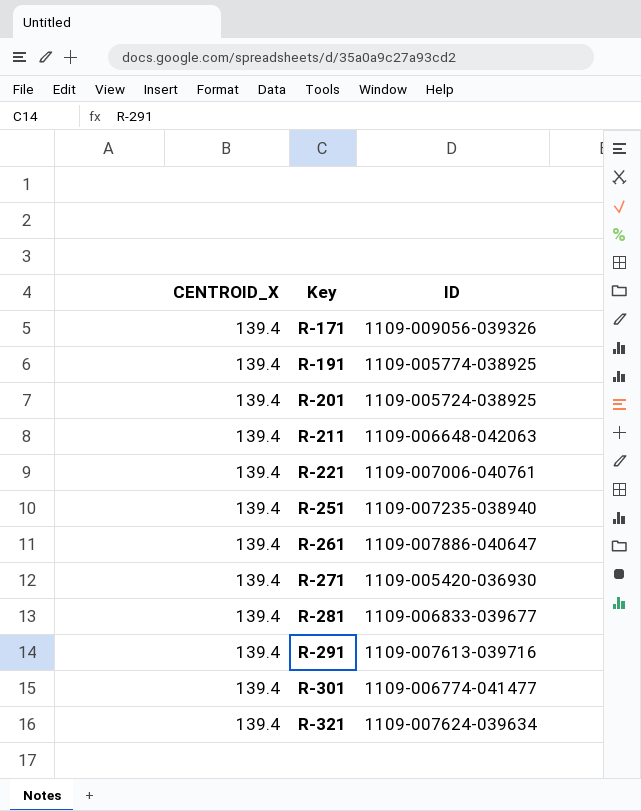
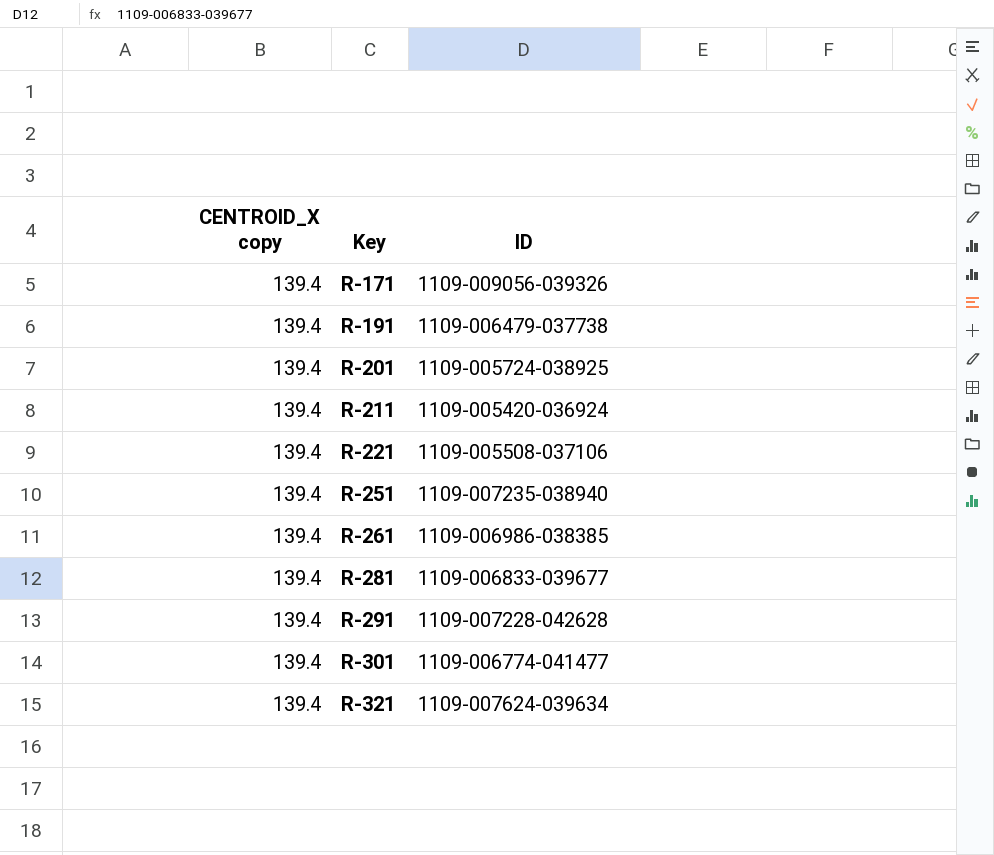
column name: CENTROID_X -> CENTROID_X copy
row R-271: 139.4 | 1109-005420-036930 -> none
R-191 | ID: 1109-005774-038925 -> 1109-006479-037738
R-211 | ID: 1109-006648-042063 -> 1109-005420-036924
R-221 | ID: 1109-007006-040761 -> 1109-005508-037106
R-261 | ID: 1109-007886-040647 -> 1109-006986-038385
R-291 | ID: 1109-007613-039716 -> 1109-007228-042628

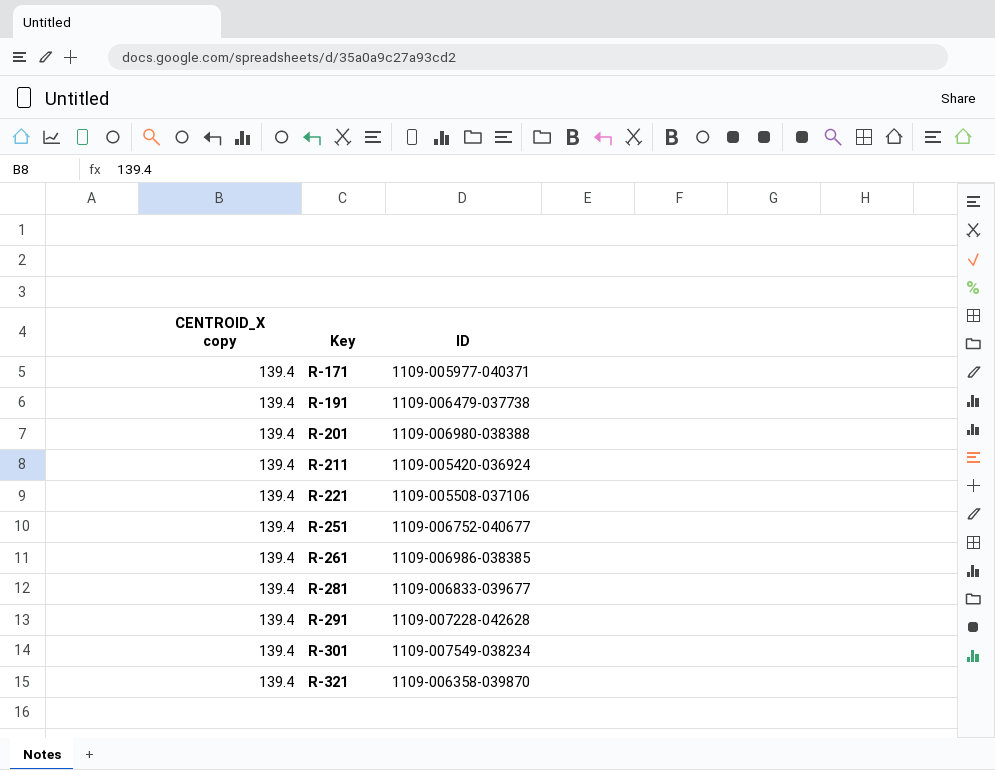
R-171 | ID: 1109-009056-039326 -> 1109-005977-040371
R-201 | ID: 1109-005724-038925 -> 1109-006980-038388
R-251 | ID: 1109-007235-038940 -> 1109-006752-040677
R-301 | ID: 1109-006774-041477 -> 1109-007549-038234
R-321 | ID: 1109-007624-039634 -> 1109-006358-039870

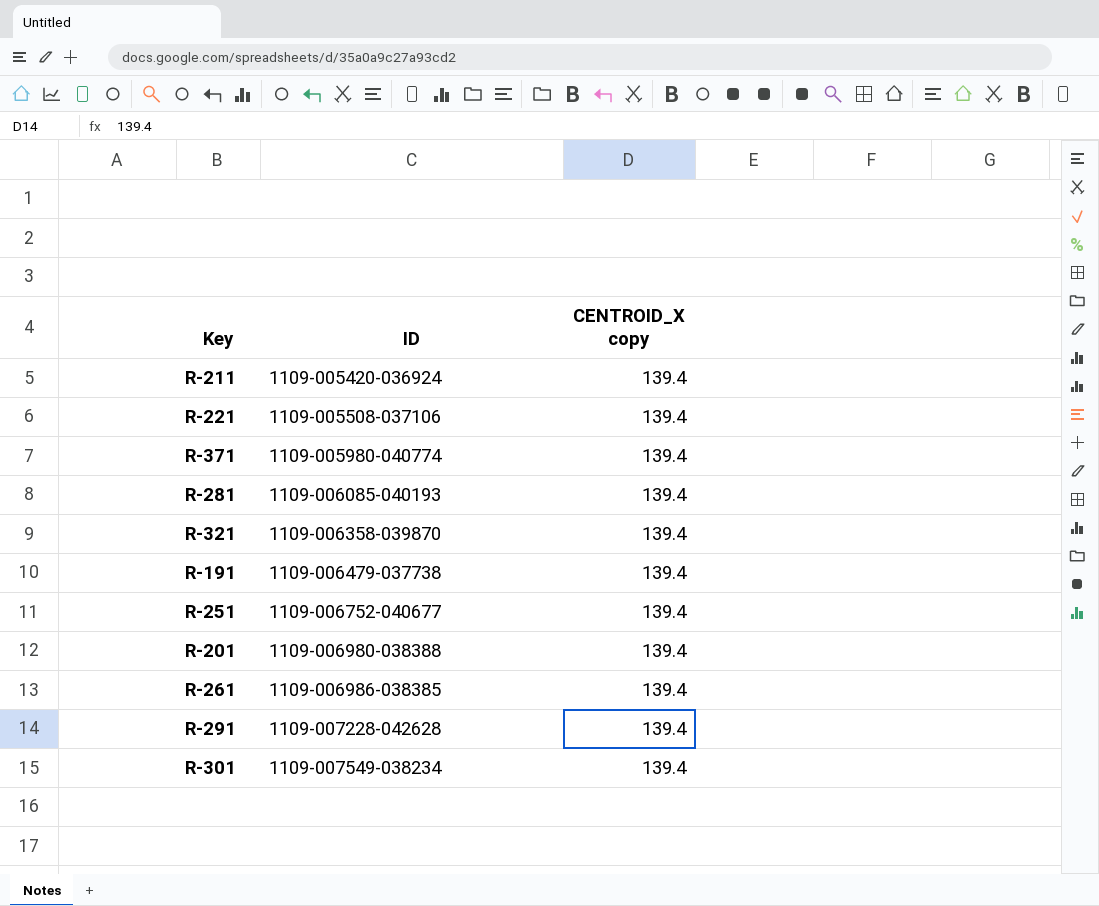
row order: Key ascending -> ID ascending
column CENTROID_X copy | position: 1 -> 3
row R-171: 139.4 | 1109-005977-040371 -> none
row R-371: none -> 1109-005980-040774 | 139.4
R-281 | ID: 1109-006833-039677 -> 1109-006085-040193

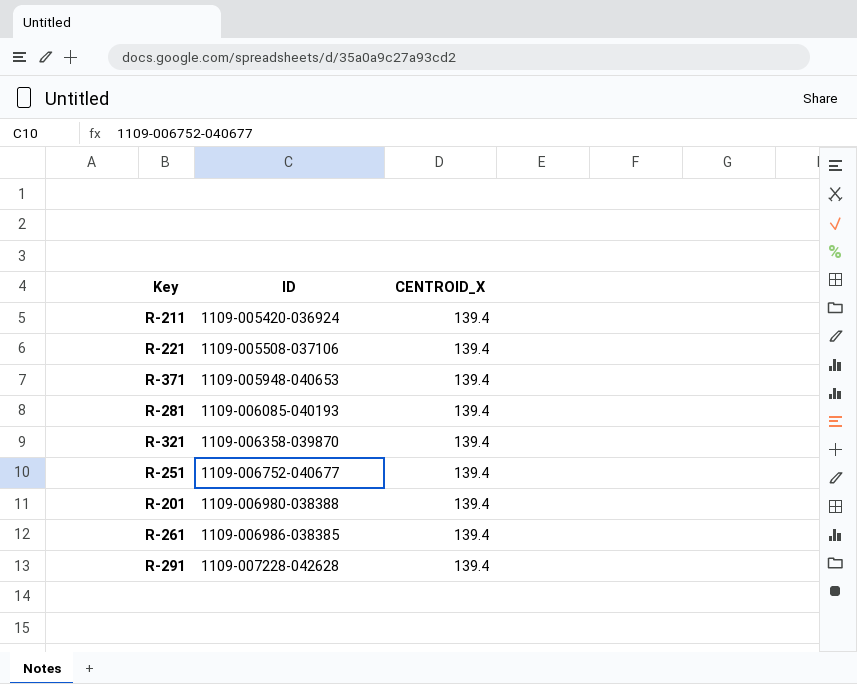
column name: CENTROID_X copy -> CENTROID_X
row R-191: 1109-006479-037738 | 139.4 -> none
row R-301: 1109-007549-038234 | 139.4 -> none
R-371 | ID: 1109-005980-040774 -> 1109-005948-040653

